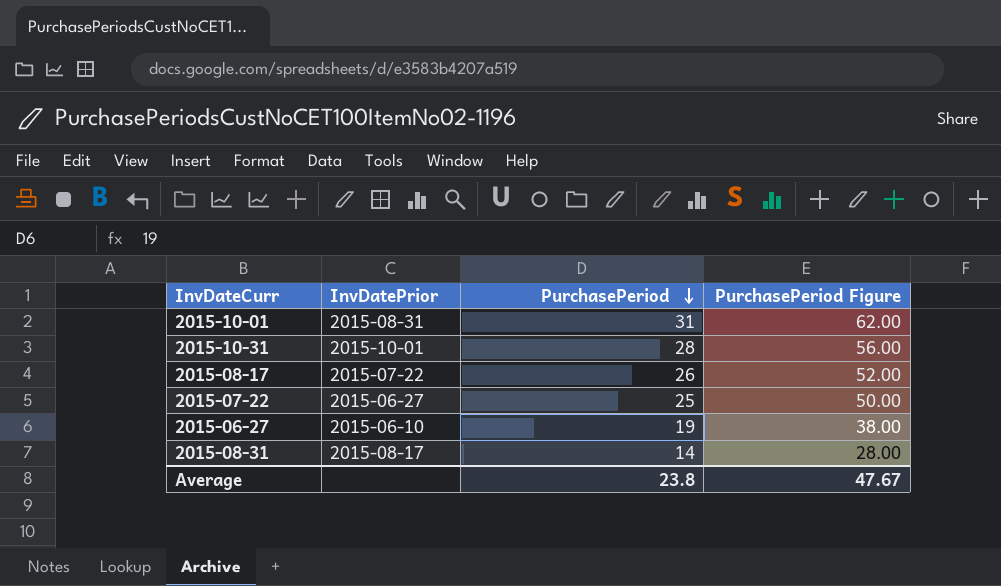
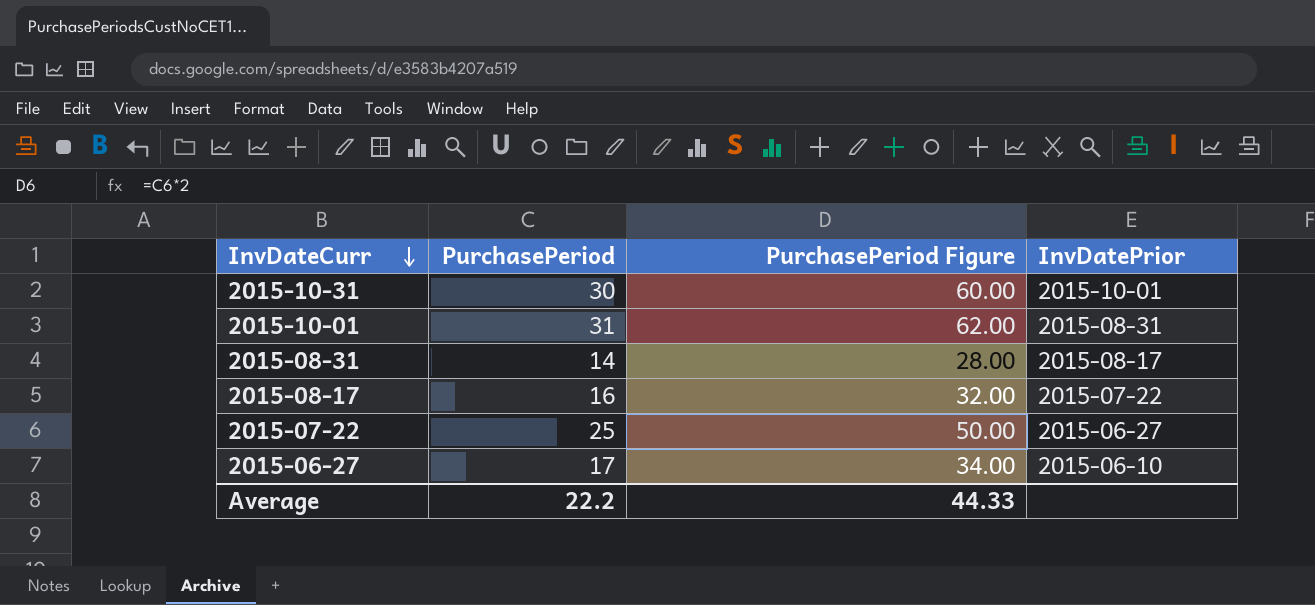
row order: PurchasePeriod descending -> InvDateCurr descending
column InvDatePrior | position: 2 -> 4
2015-10-31 | PurchasePeriod: 28 -> 30
2015-10-31 | PurchasePeriod Figure: 56.00 -> 60.00
2015-08-17 | PurchasePeriod: 26 -> 16
2015-08-17 | PurchasePeriod Figure: 52.00 -> 32.00
2015-06-27 | PurchasePeriod: 19 -> 17
2015-06-27 | PurchasePeriod Figure: 38.00 -> 34.00
Average | PurchasePeriod: 23.8 -> 22.2
Average | PurchasePeriod Figure: 47.67 -> 44.33

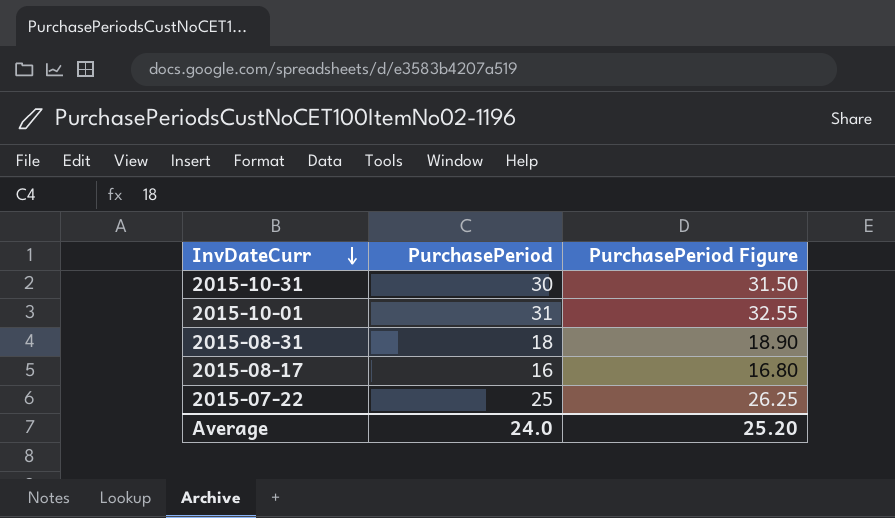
column InvDatePrior | position: 4 -> none
column PurchasePeriod Figure | formula: [PurchasePeriod] * 2 -> [PurchasePeriod] * 1.05
row 2015-06-27: 17 | 34.00 | 2015-06-10 -> none
2015-08-31 | PurchasePeriod: 14 -> 18
Average | PurchasePeriod: 22.2 -> 24.0
Average | PurchasePeriod Figure: 44.33 -> 25.20

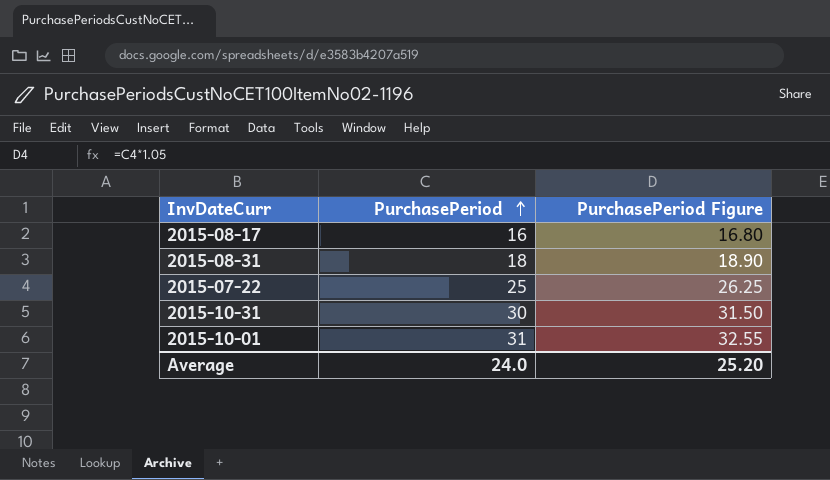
row order: InvDateCurr descending -> PurchasePeriod ascending

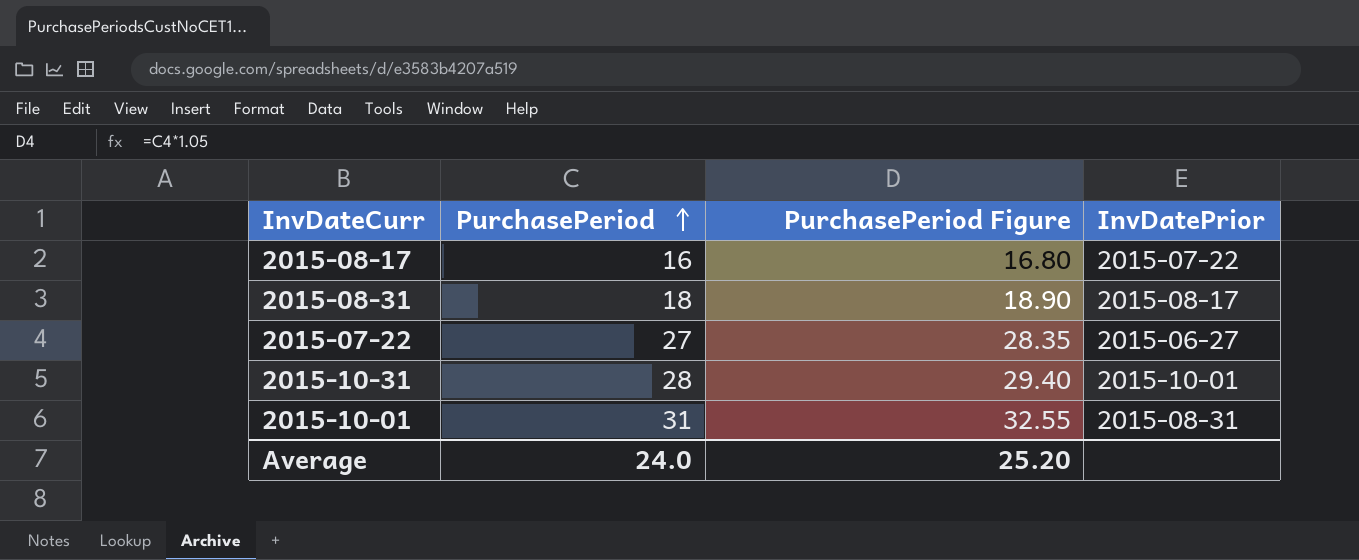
column InvDatePrior | position: none -> 4
2015-07-22 | PurchasePeriod: 25 -> 27
2015-07-22 | PurchasePeriod Figure: 26.25 -> 28.35
2015-10-31 | PurchasePeriod: 30 -> 28
2015-10-31 | PurchasePeriod Figure: 31.50 -> 29.40

